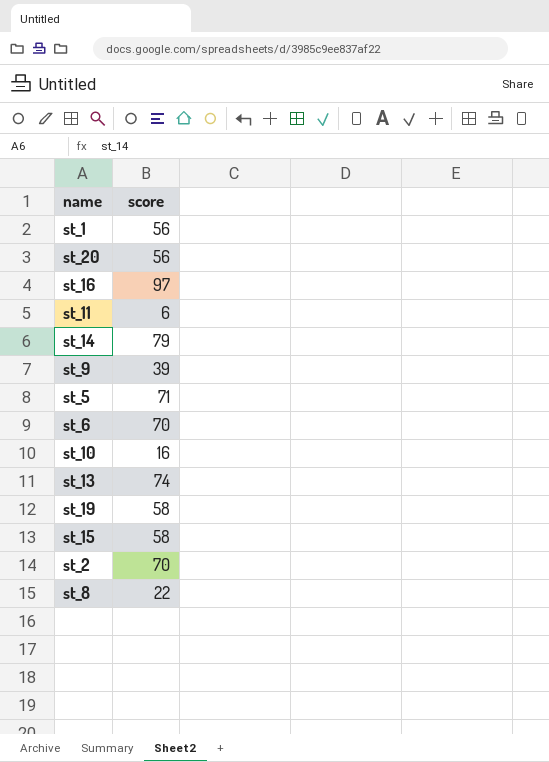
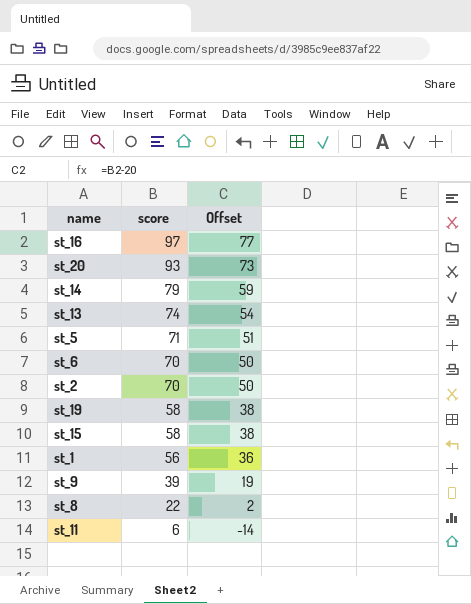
row order: none -> score descending
column Offset | formula: none -> [score] - 20
row st_10: 16 -> none
st_20 | score: 56 -> 93

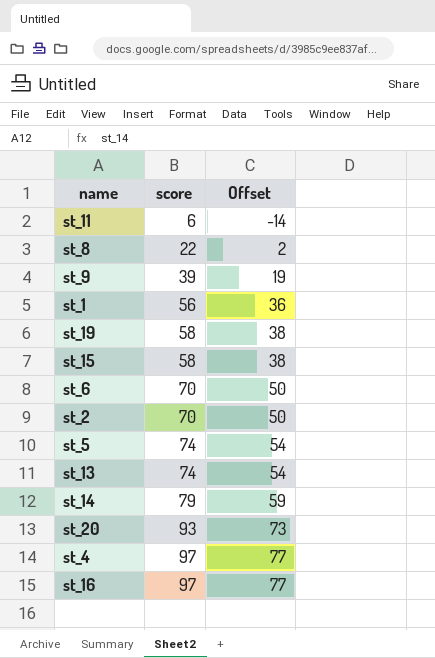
row order: score descending -> score ascending
st_5 | score: 71 -> 74
st_5 | Offset: 51 -> 54
row st_4: none -> 97 | 77

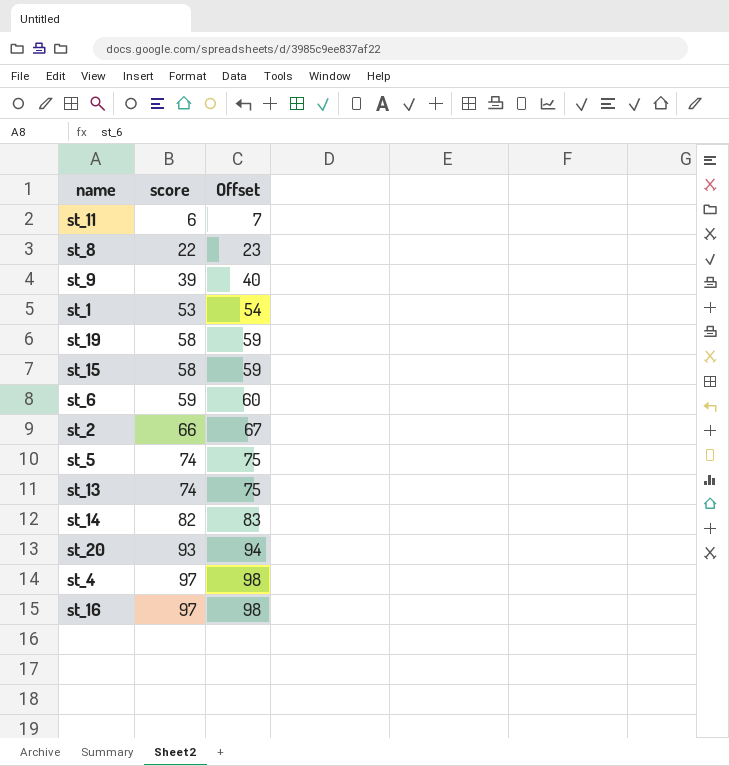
column Offset | formula: [score] - 20 -> [score] + 1
st_1 | score: 56 -> 53
st_6 | score: 70 -> 59
st_2 | score: 70 -> 66
st_14 | score: 79 -> 82

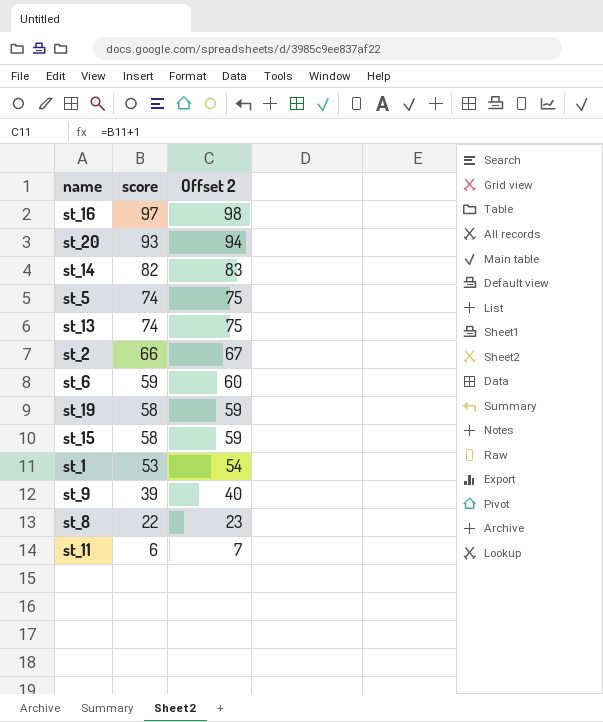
row order: score ascending -> score descending
column name: Offset -> Offset 2
row st_4: 97 | 98 -> none

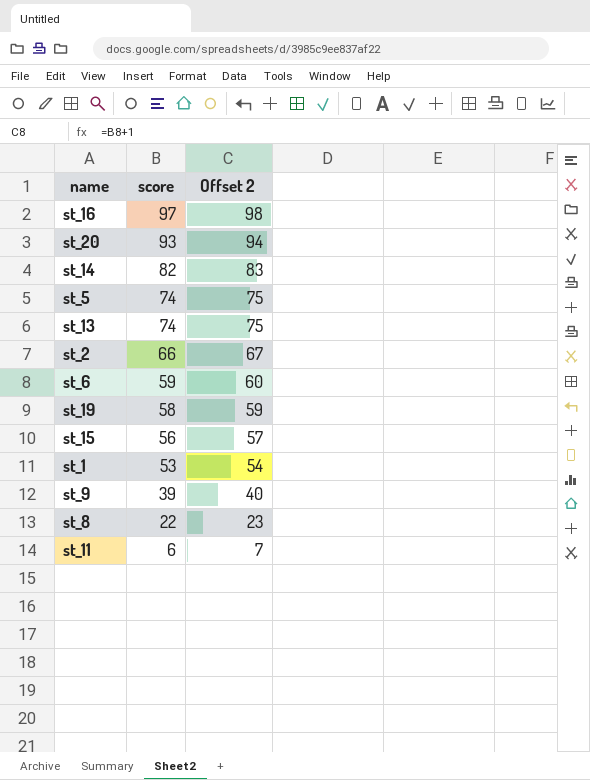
st_15 | score: 58 -> 56
st_15 | Offset 2: 59 -> 57

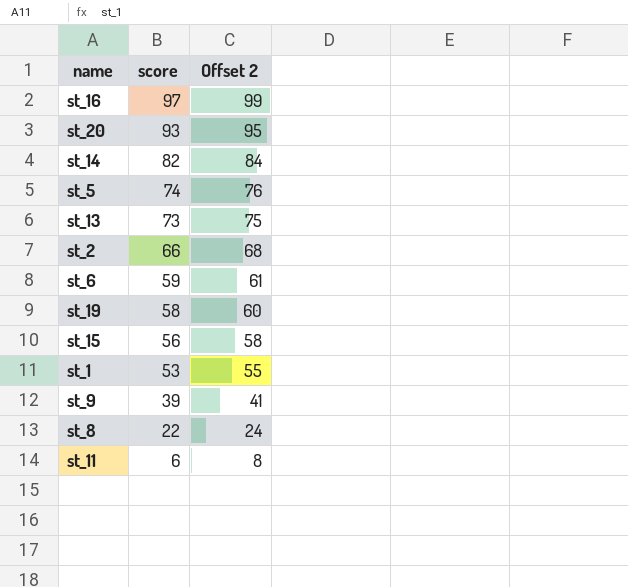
column Offset 2 | formula: [score] + 1 -> [score] + 2
st_13 | score: 74 -> 73

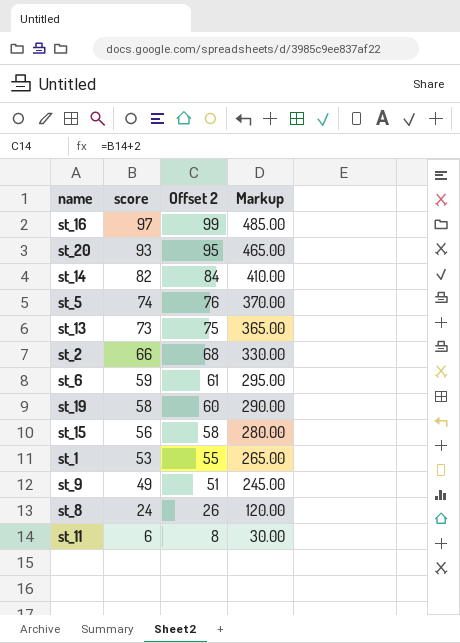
column Markup | formula: none -> [score] * 5
st_9 | score: 39 -> 49
st_9 | Offset 2: 41 -> 51
st_8 | score: 22 -> 24
st_8 | Offset 2: 24 -> 26

